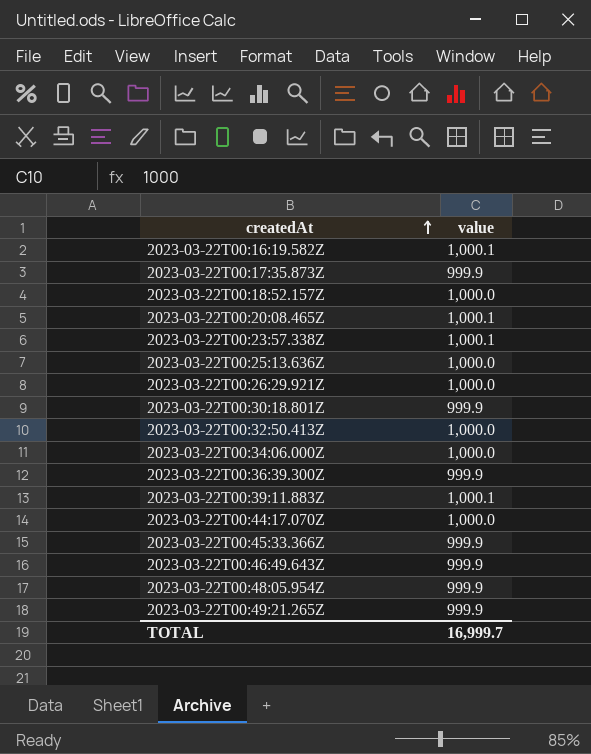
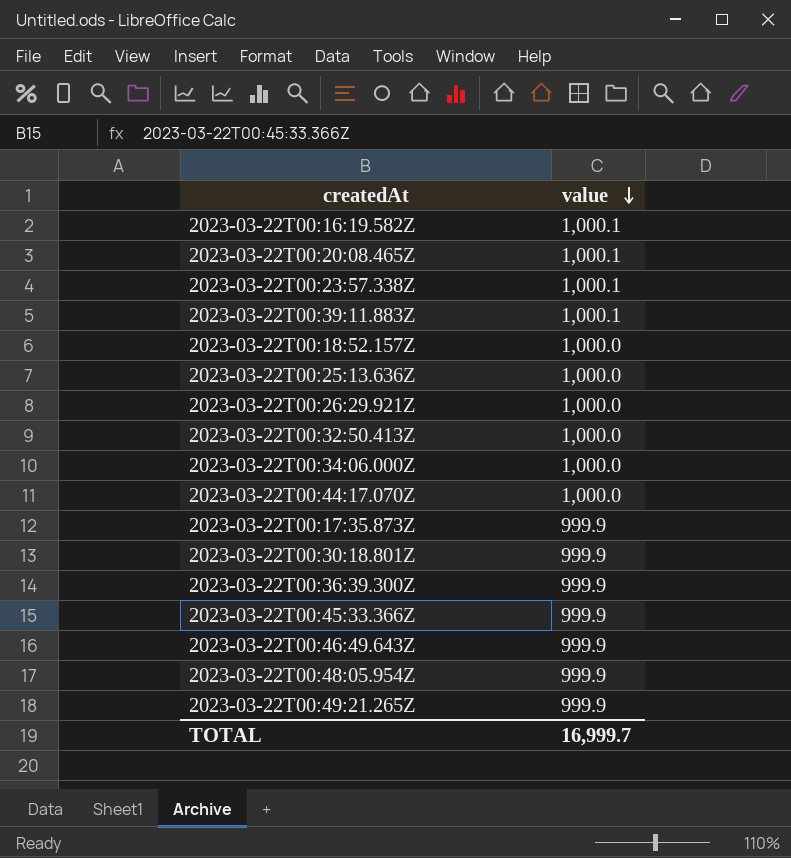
row order: createdAt ascending -> value descending

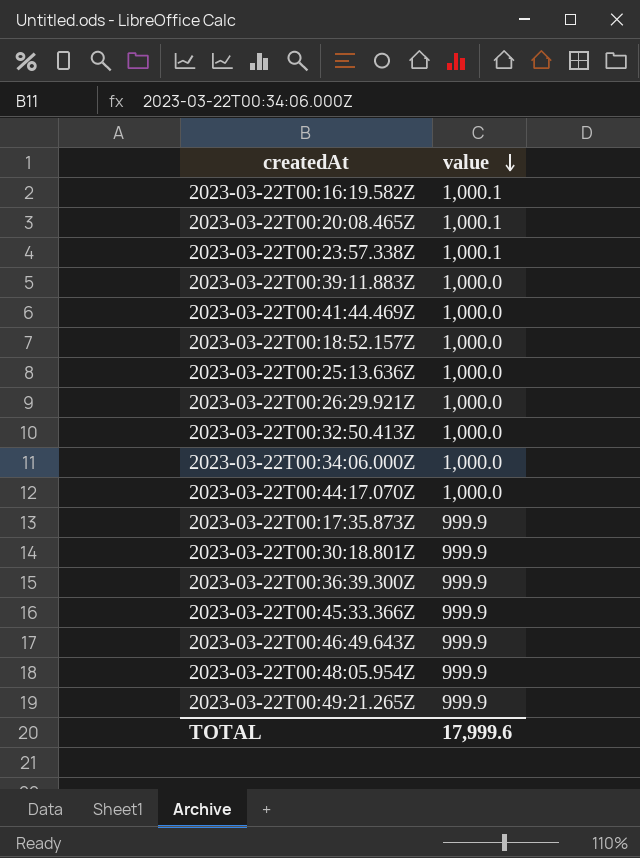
2023-03-22T00:39:11.883Z | value: 1,000.1 -> 1,000.0
row 2023-03-22T00:41:44.469Z: none -> 1,000.0
TOTAL | value: 16,999.7 -> 17,999.6

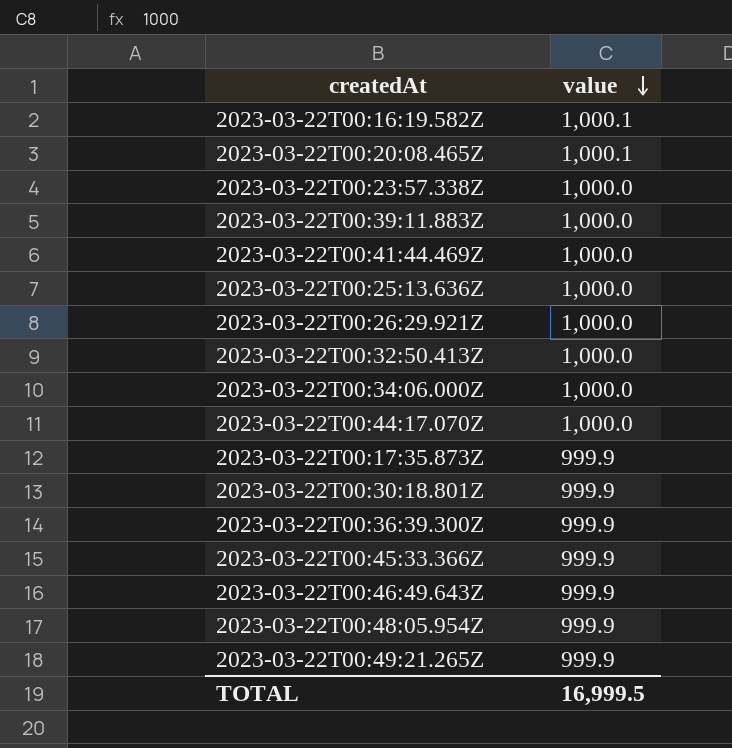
row 2023-03-22T00:18:52.157Z: 1,000.0 -> none
2023-03-22T00:23:57.338Z | value: 1,000.1 -> 1,000.0
TOTAL | value: 17,999.6 -> 16,999.5

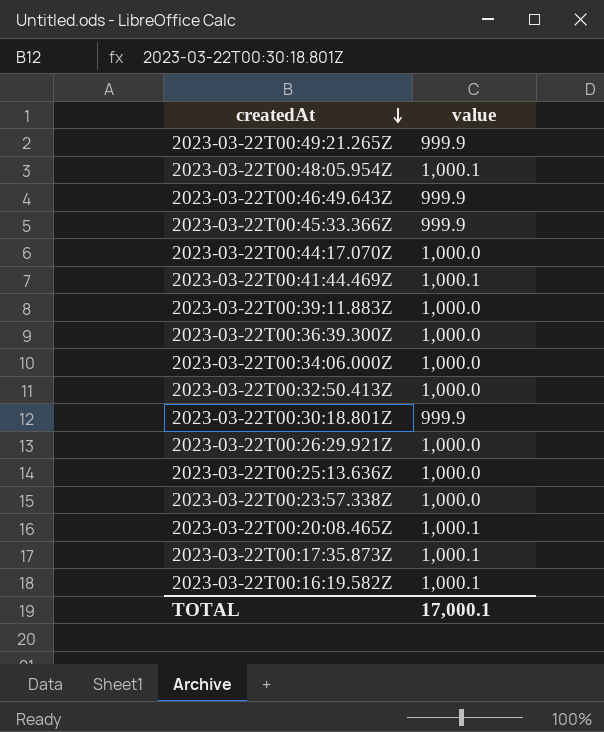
row order: value descending -> createdAt descending
2023-03-22T00:48:05.954Z | value: 999.9 -> 1,000.1
2023-03-22T00:41:44.469Z | value: 1,000.0 -> 1,000.1
2023-03-22T00:36:39.300Z | value: 999.9 -> 1,000.0
2023-03-22T00:17:35.873Z | value: 999.9 -> 1,000.1
TOTAL | value: 16,999.5 -> 17,000.1

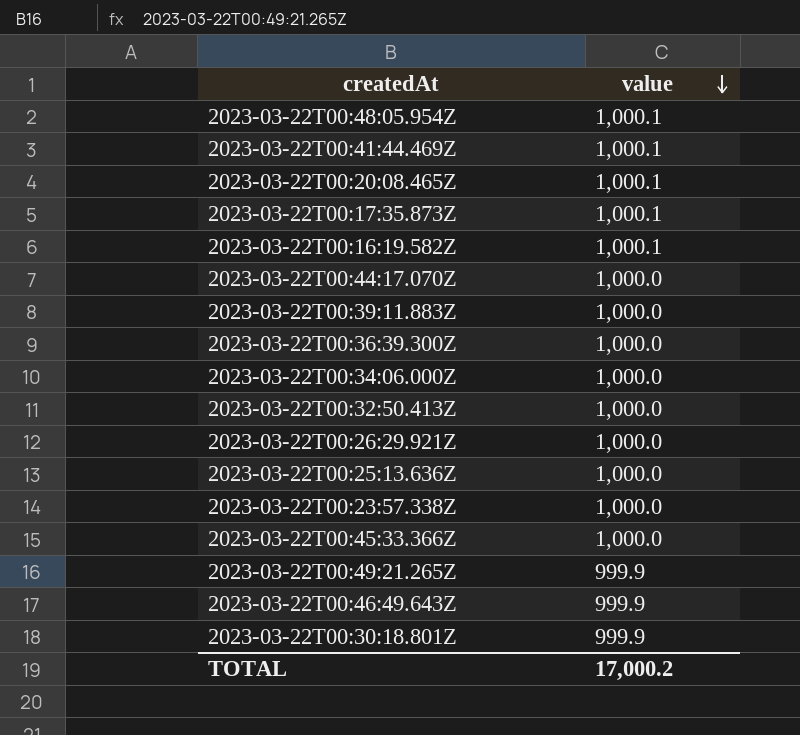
row order: createdAt descending -> value descending
2023-03-22T00:45:33.366Z | value: 999.9 -> 1,000.0
TOTAL | value: 17,000.1 -> 17,000.2

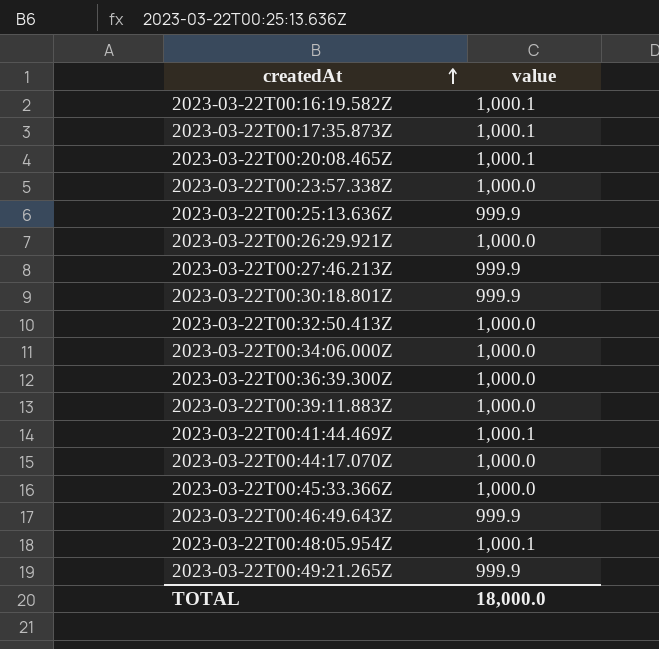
row order: value descending -> createdAt ascending
2023-03-22T00:25:13.636Z | value: 1,000.0 -> 999.9
row 2023-03-22T00:27:46.213Z: none -> 999.9
TOTAL | value: 17,000.2 -> 18,000.0

